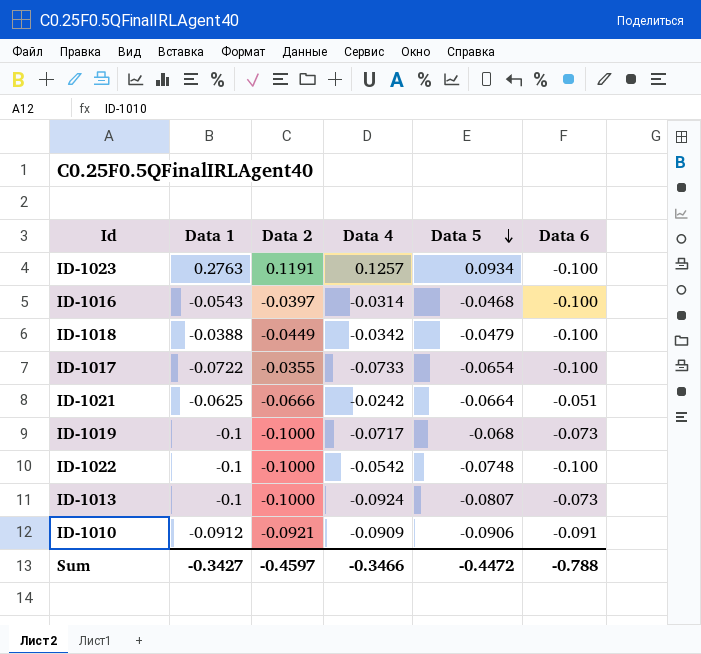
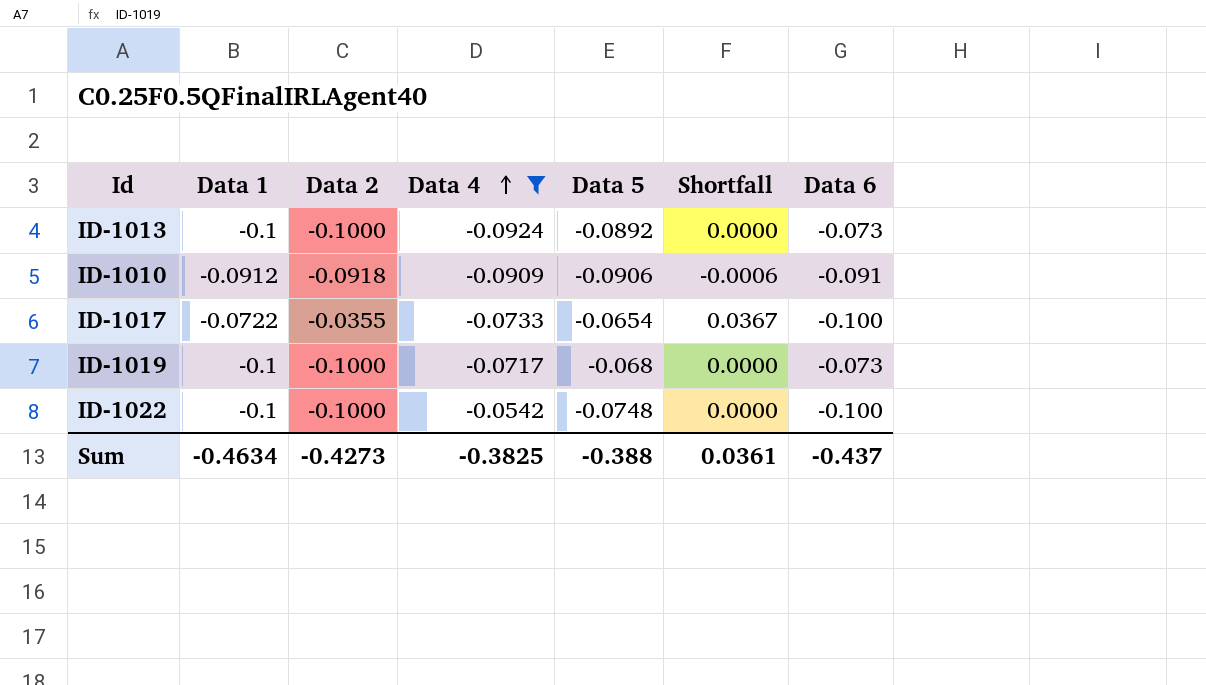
filter: none -> Data 4 <= -0.0542
row order: Data 5 descending -> Data 4 ascending
column Shortfall | formula: none -> [Data 2] - [Data 1]
ID-1013 | Data 5: -0.0807 -> -0.0892
ID-1010 | Data 2: -0.0921 -> -0.0918
Sum | Data 1: -0.3427 -> -0.4634
Sum | Data 2: -0.4597 -> -0.4273
Sum | Data 4: -0.3466 -> -0.3825
Sum | Data 5: -0.4472 -> -0.388
Sum | Data 6: -0.788 -> -0.437

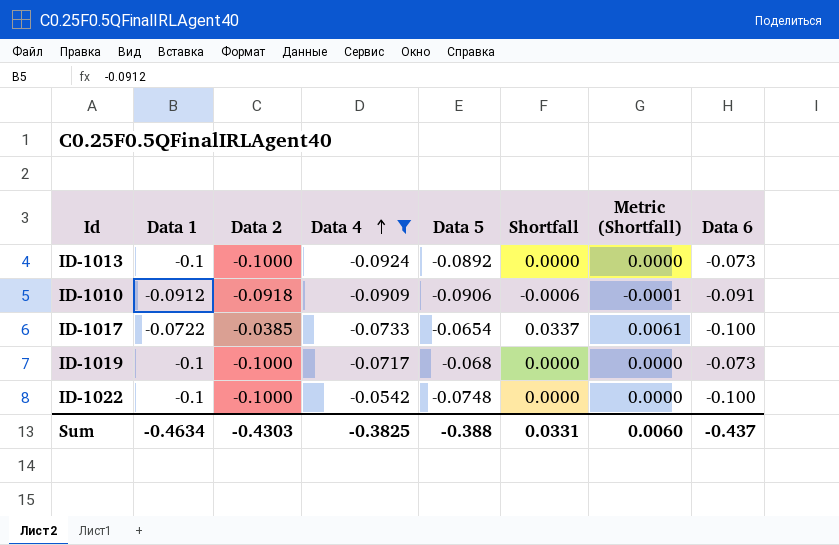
column Metric (Shortfall) | formula: none -> [Shortfall] * 0.18
ID-1017 | Data 2: -0.0355 -> -0.0385
ID-1017 | Shortfall: 0.0367 -> 0.0337
Sum | Data 2: -0.4273 -> -0.4303
Sum | Shortfall: 0.0361 -> 0.0331

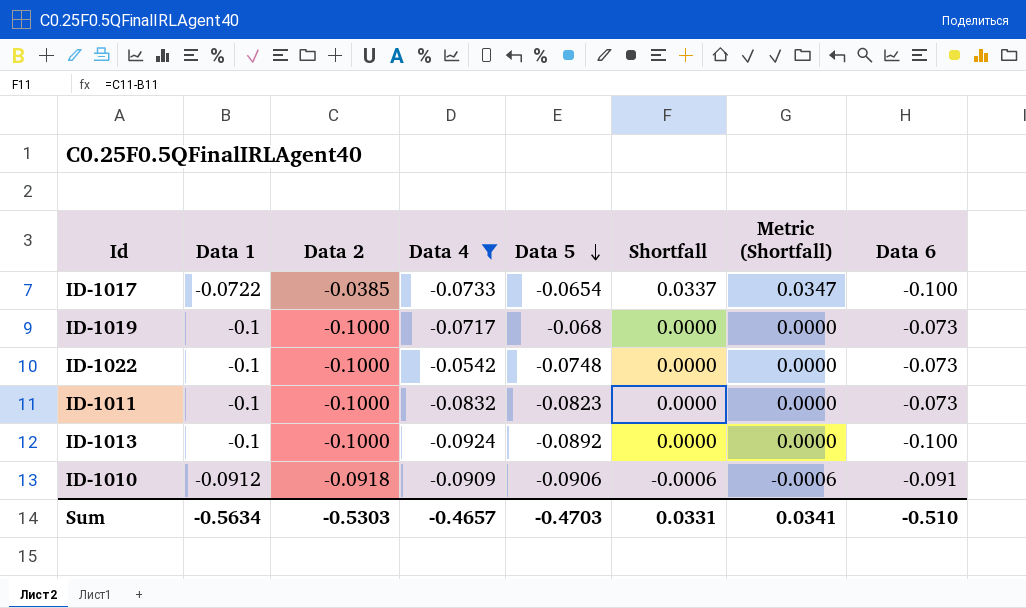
row order: Data 4 ascending -> Data 5 descending
column Metric (Shortfall) | formula: [Shortfall] * 0.18 -> [Shortfall] * 1.03
ID-1022 | Data 6: -0.100 -> -0.073
row ID-1011: none -> -0.1 | -0.1000 | -0.0832 | -0.0823 | 0.0000 | 0.0000 | -0.073
ID-1013 | Data 6: -0.073 -> -0.100
Sum | Data 1: -0.4634 -> -0.5634
Sum | Data 2: -0.4303 -> -0.5303
Sum | Data 4: -0.3825 -> -0.4657
Sum | Data 5: -0.388 -> -0.4703
Sum | Metric (Shortfall): 0.0060 -> 0.0341
Sum | Data 6: -0.437 -> -0.510

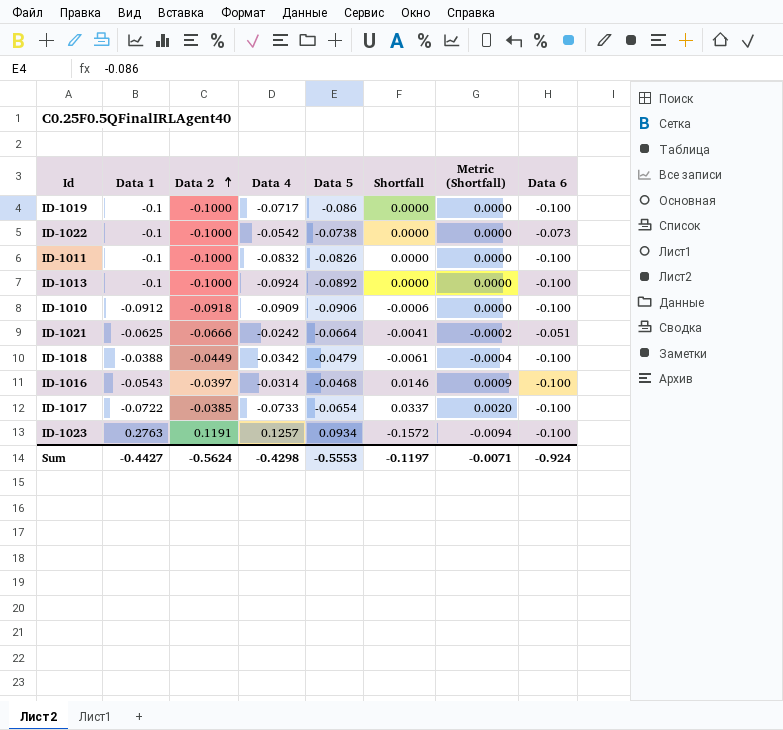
filter: Data 4 <= -0.0542 -> none
row order: Data 5 descending -> Data 2 ascending
column Metric (Shortfall) | formula: [Shortfall] * 1.03 -> [Shortfall] * 0.06
ID-1019 | Data 5: -0.068 -> -0.086
ID-1019 | Data 6: -0.073 -> -0.100
ID-1022 | Data 5: -0.0748 -> -0.0738
ID-1011 | Data 5: -0.0823 -> -0.0826
ID-1011 | Data 6: -0.073 -> -0.100
ID-1010 | Data 6: -0.091 -> -0.100
Sum | Data 1: -0.5634 -> -0.4427
Sum | Data 2: -0.5303 -> -0.5624
Sum | Data 4: -0.4657 -> -0.4298
Sum | Data 5: -0.4703 -> -0.5553
Sum | Shortfall: 0.0331 -> -0.1197
Sum | Metric (Shortfall): 0.0341 -> -0.0071
Sum | Data 6: -0.510 -> -0.924

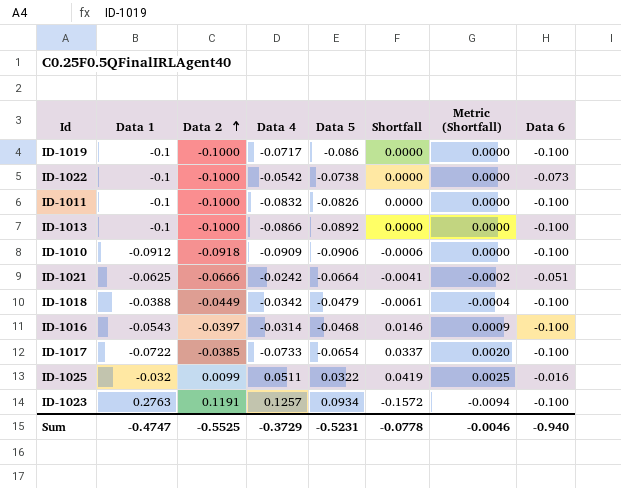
ID-1013 | Data 4: -0.0924 -> -0.0866
row ID-1025: none -> -0.032 | 0.0099 | 0.0511 | 0.0322 | 0.0419 | 0.0025 | -0.016
Sum | Data 1: -0.4427 -> -0.4747
Sum | Data 2: -0.5624 -> -0.5525
Sum | Data 4: -0.4298 -> -0.3729
Sum | Data 5: -0.5553 -> -0.5231
Sum | Shortfall: -0.1197 -> -0.0778
Sum | Metric (Shortfall): -0.0071 -> -0.0046
Sum | Data 6: -0.924 -> -0.940

